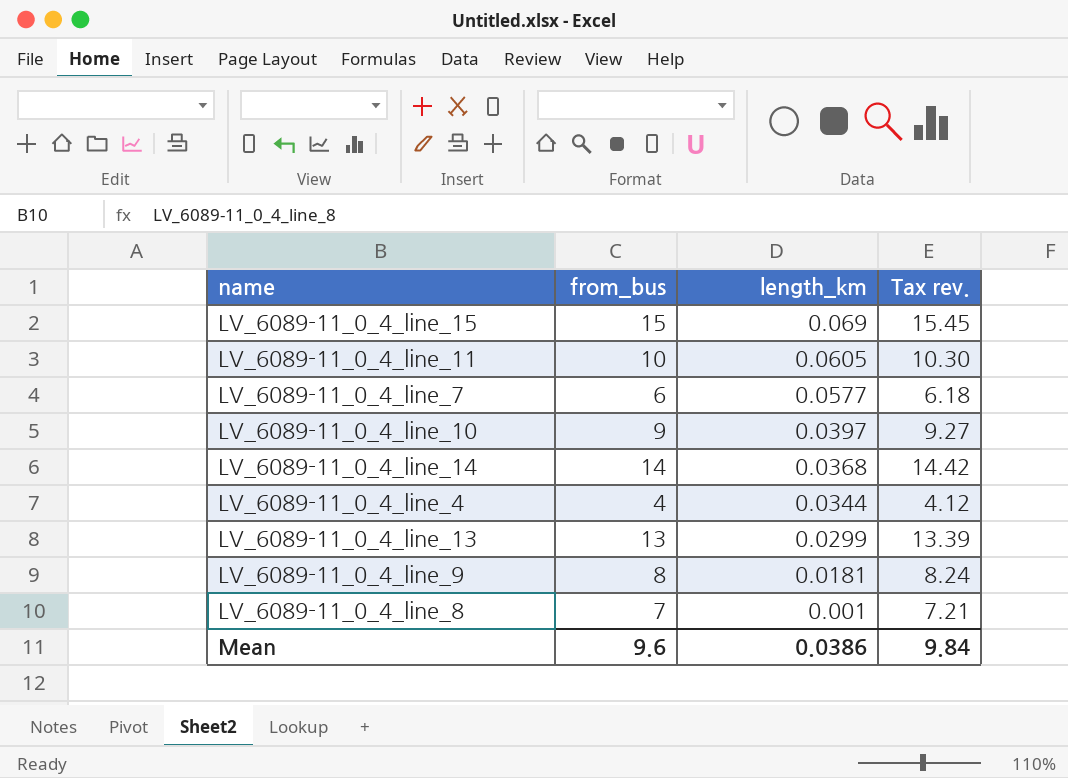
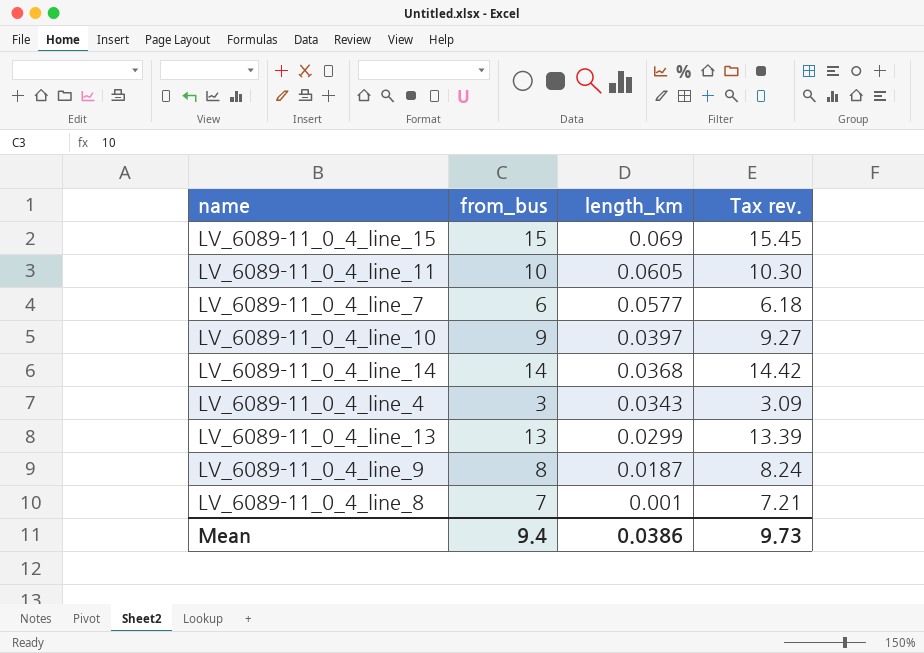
LV_6089-11_0_4_line_4 | from_bus: 4 -> 3
LV_6089-11_0_4_line_4 | length_km: 0.0344 -> 0.0343
LV_6089-11_0_4_line_4 | Tax rev.: 4.12 -> 3.09
LV_6089-11_0_4_line_9 | length_km: 0.0181 -> 0.0187
Mean | from_bus: 9.6 -> 9.4
Mean | Tax rev.: 9.84 -> 9.73

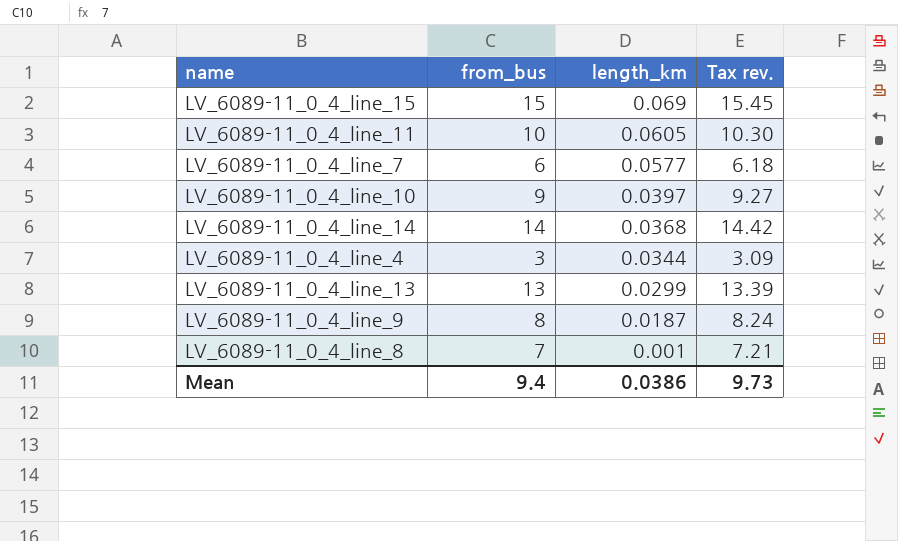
LV_6089-11_0_4_line_4 | length_km: 0.0343 -> 0.0344

